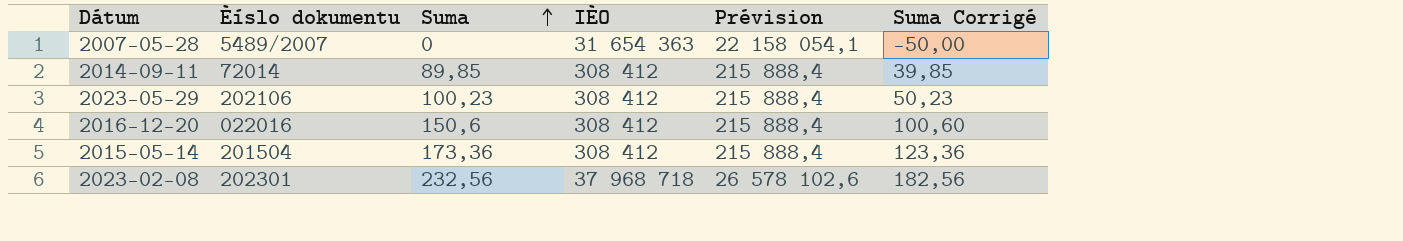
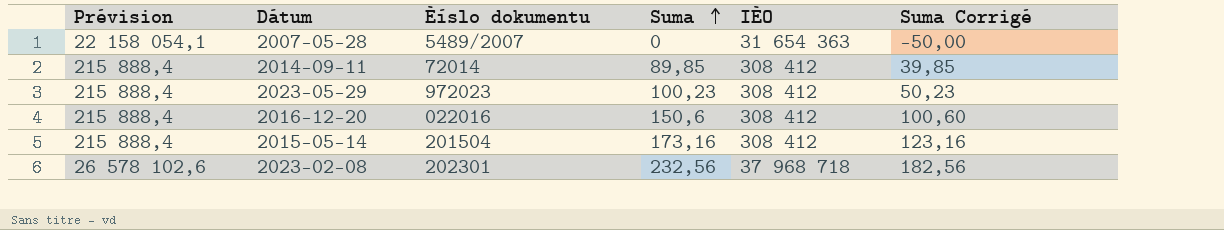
column Prévision | position: 5 -> 1
2023-05-29 | Èíslo dokumentu: 202106 -> 972023
2015-05-14 | Suma: 173,36 -> 173,16
2015-05-14 | Suma Corrigé: 123,36 -> 123,16

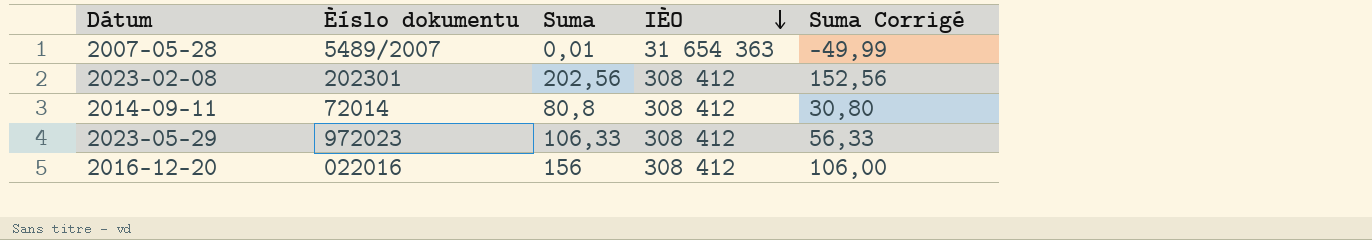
row order: Suma ascending -> IÈO descending
column Prévision | formula: [IÈO] * 0,7 -> none
row 2015-05-14: 215 888,4 | 201504 | 173,16 | 308 412 | 123,16 -> none
2007-05-28 | Suma: 0 -> 0,01
2007-05-28 | Suma Corrigé: -50,00 -> -49,99
2023-02-08 | Suma: 232,56 -> 202,56
2023-02-08 | IÈO: 37 968 718 -> 308 412
2023-02-08 | Suma Corrigé: 182,56 -> 152,56
2014-09-11 | Suma: 89,85 -> 80,8
2014-09-11 | Suma Corrigé: 39,85 -> 30,80
2023-05-29 | Suma: 100,23 -> 106,33
2023-05-29 | Suma Corrigé: 50,23 -> 56,33
2016-12-20 | Suma: 150,6 -> 156
2016-12-20 | Suma Corrigé: 100,60 -> 106,00

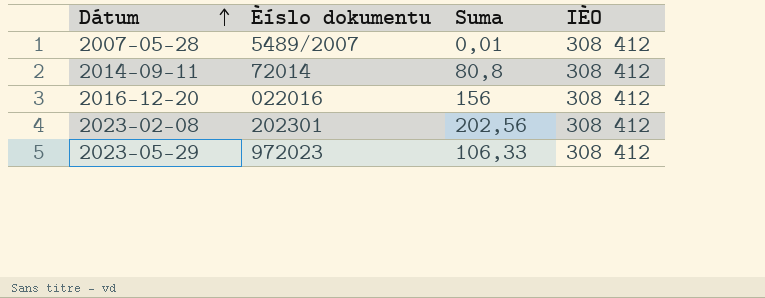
row order: IÈO descending -> Dátum ascending
column Suma Corrigé | formula: [Suma] - 50 -> none
2007-05-28 | IÈO: 31 654 363 -> 308 412

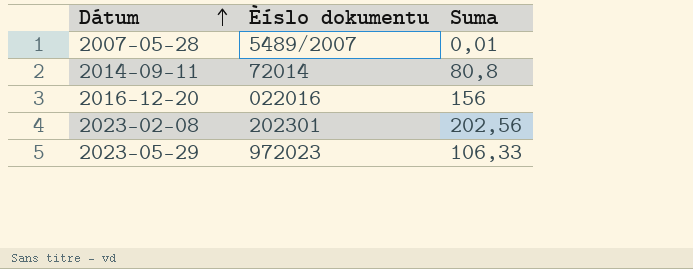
column IÈO | position: 4 -> none

